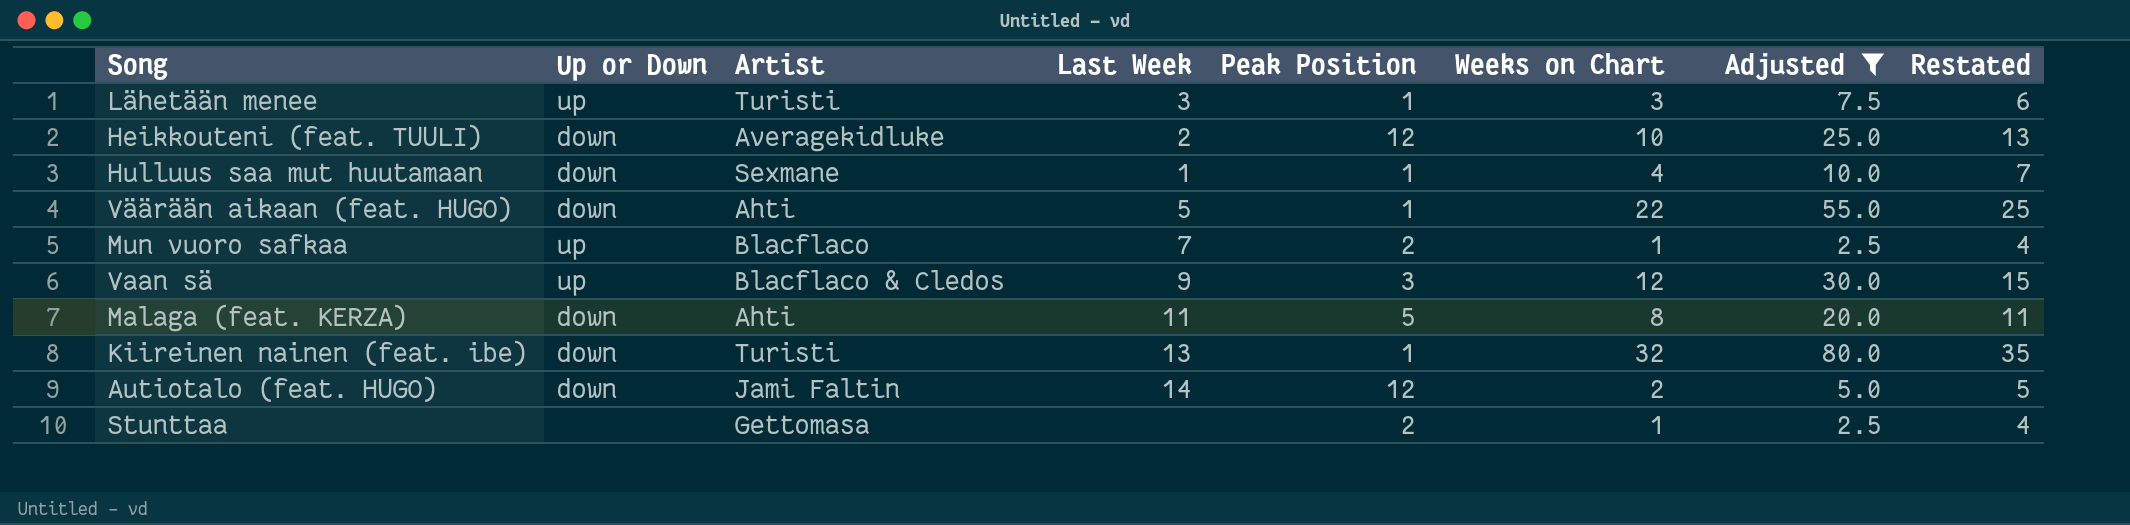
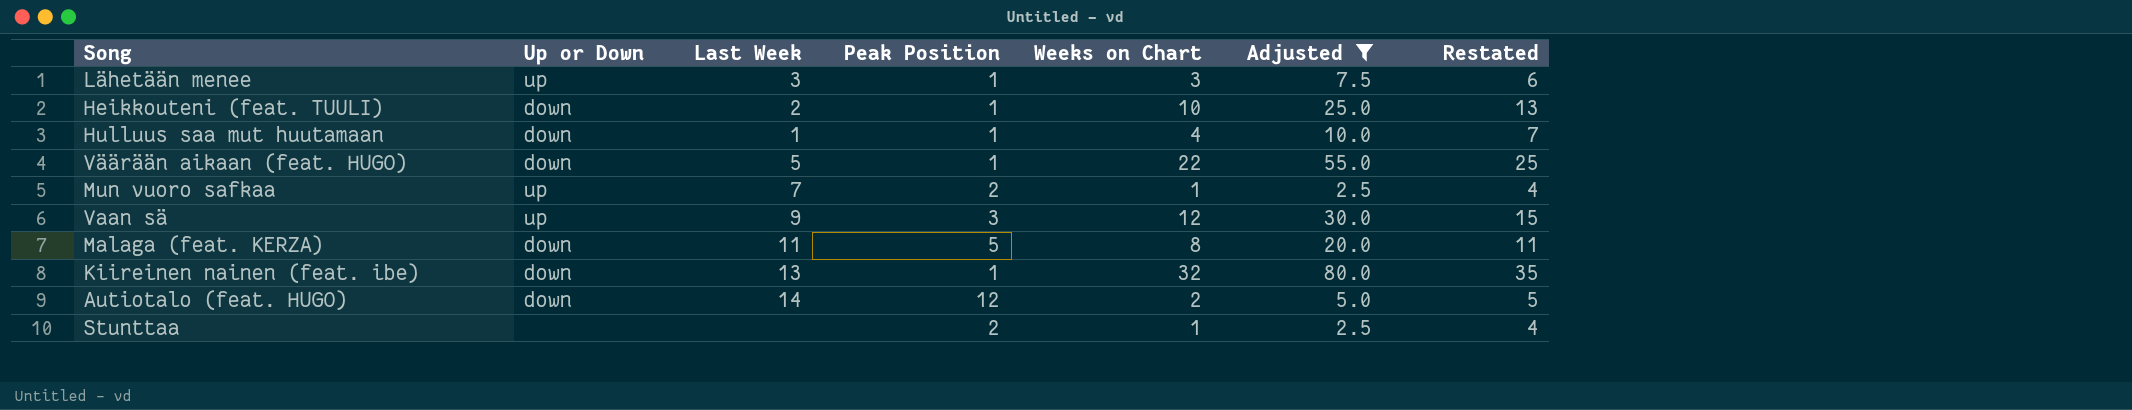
column Artist | position: 3 -> none
Heikkouteni (feat. TUULI) | Peak Position: 12 -> 1

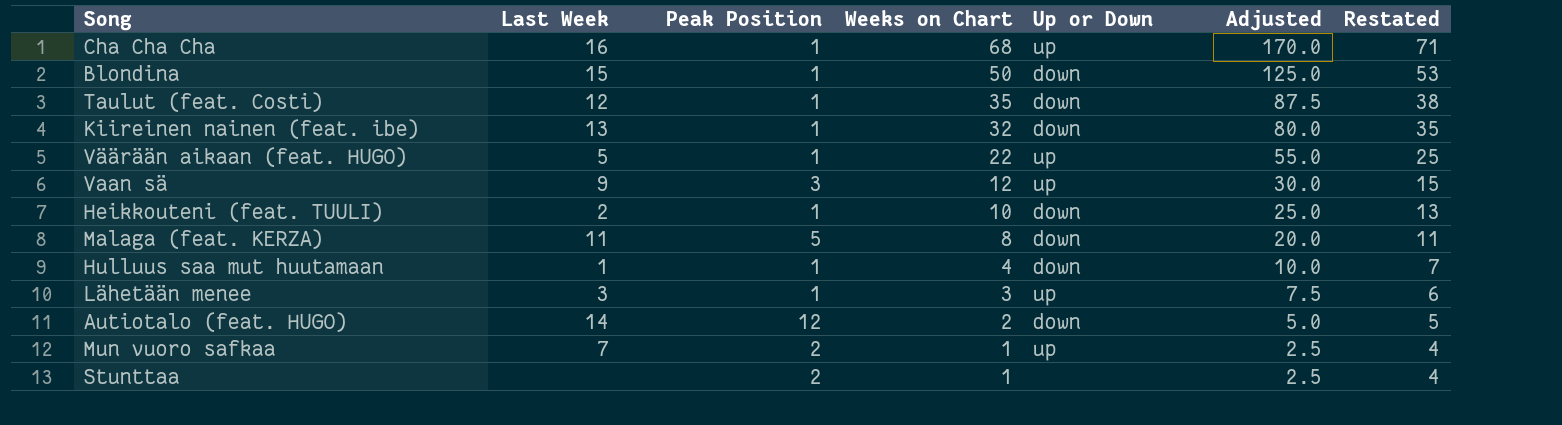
filter: Adjusted <= 80.0 -> none
row order: none -> Weeks on Chart descending
column Up or Down | position: 2 -> 5
Väärään aikaan (feat. HUGO) | Up or Down: down -> up

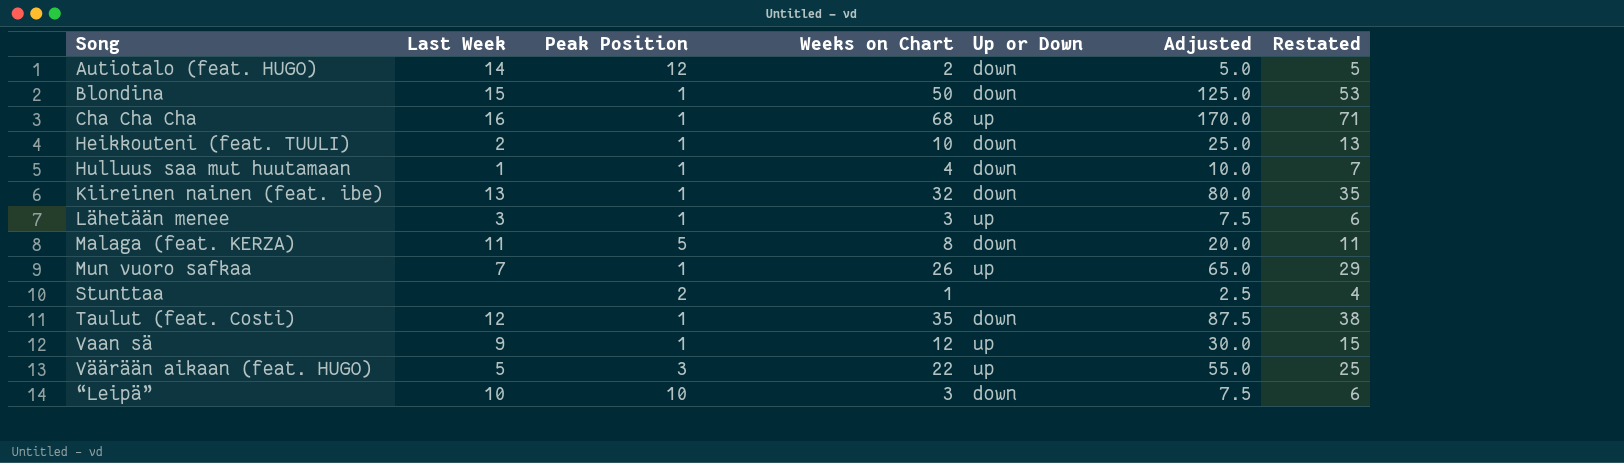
row order: Weeks on Chart descending -> Song ascending
Mun vuoro safkaa | Peak Position: 2 -> 1
Mun vuoro safkaa | Weeks on Chart: 1 -> 26
Mun vuoro safkaa | Adjusted: 2.5 -> 65.0
Mun vuoro safkaa | Restated: 4 -> 29
Vaan sä | Peak Position: 3 -> 1
Väärään aikaan (feat. HUGO) | Peak Position: 1 -> 3
row “Leipä”: none -> 10 | 10 | 3 | down | 7.5 | 6

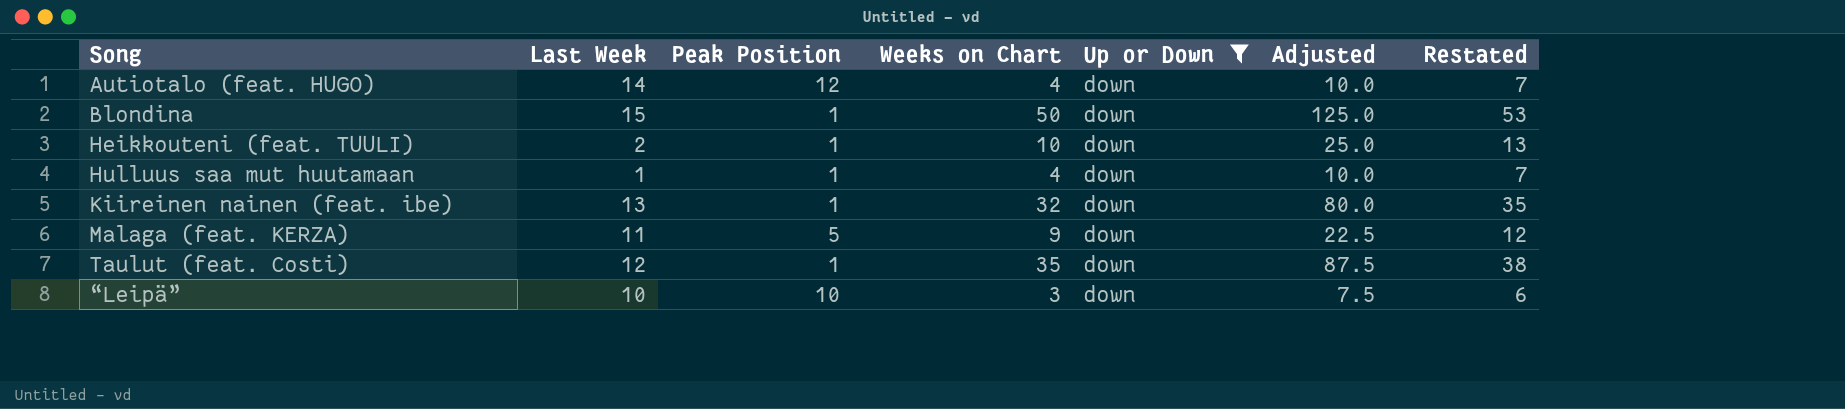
filter: none -> Up or Down = down
Autiotalo (feat. HUGO) | Weeks on Chart: 2 -> 4
Autiotalo (feat. HUGO) | Adjusted: 5.0 -> 10.0
Autiotalo (feat. HUGO) | Restated: 5 -> 7
Malaga (feat. KERZA) | Weeks on Chart: 8 -> 9
Malaga (feat. KERZA) | Adjusted: 20.0 -> 22.5
Malaga (feat. KERZA) | Restated: 11 -> 12

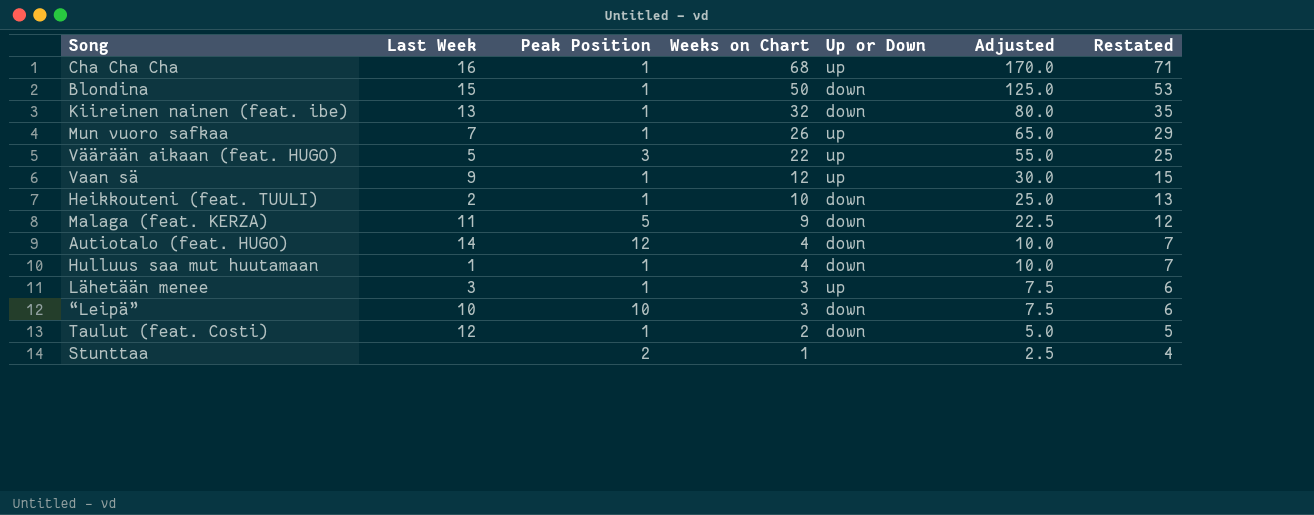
filter: Up or Down = down -> none
row order: Song ascending -> Weeks on Chart descending
Taulut (feat. Costi) | Weeks on Chart: 35 -> 2
Taulut (feat. Costi) | Adjusted: 87.5 -> 5.0
Taulut (feat. Costi) | Restated: 38 -> 5

